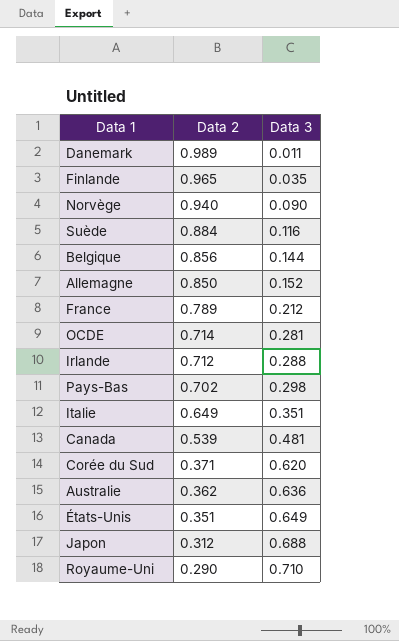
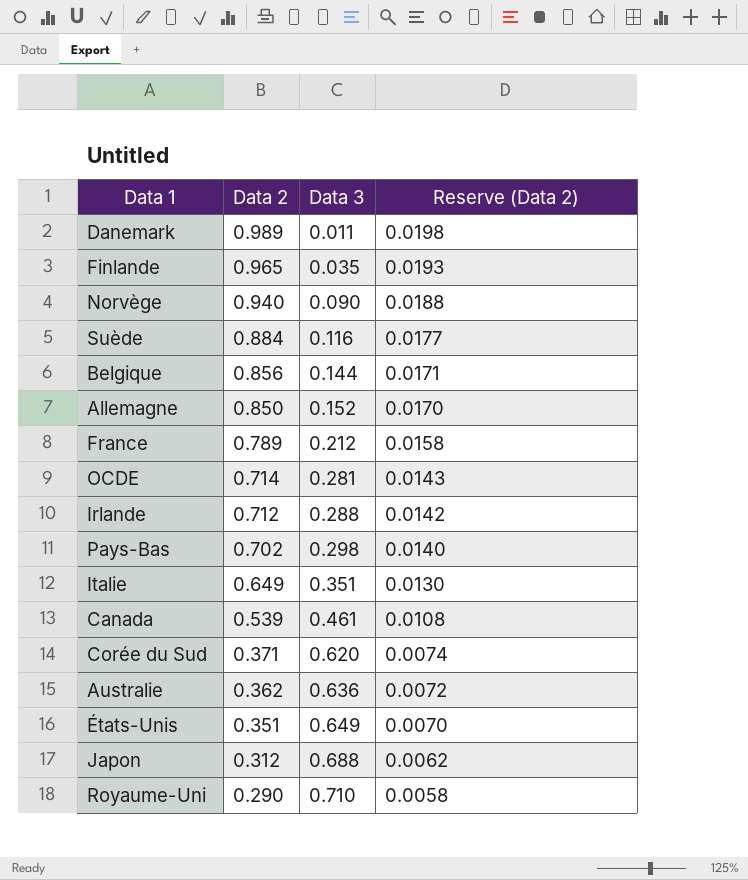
column Reserve (Data 2) | formula: none -> [Data 2] * 0.02
Canada | Data 3: 0.481 -> 0.461

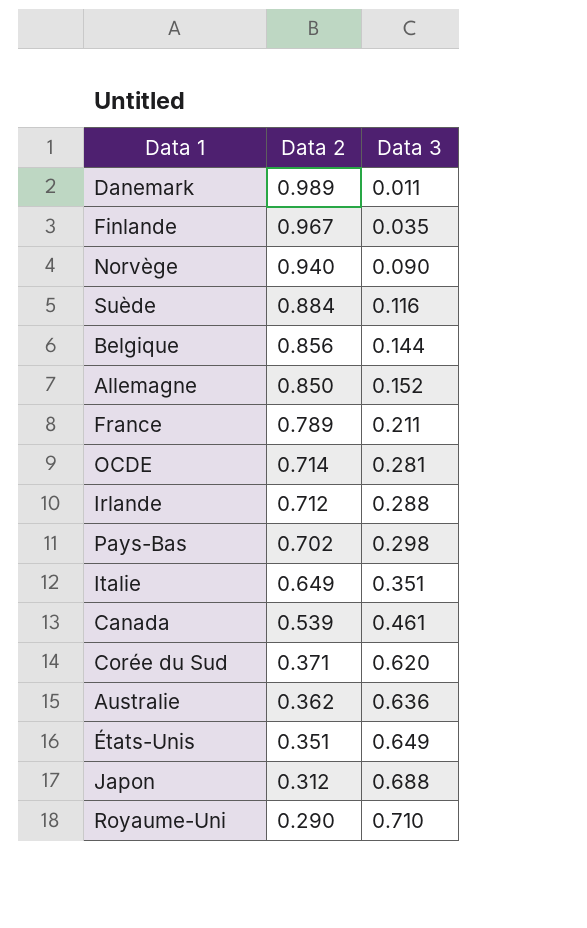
column Reserve (Data 2) | formula: [Data 2] * 0.02 -> none
Finlande | Data 2: 0.965 -> 0.967
France | Data 3: 0.212 -> 0.211

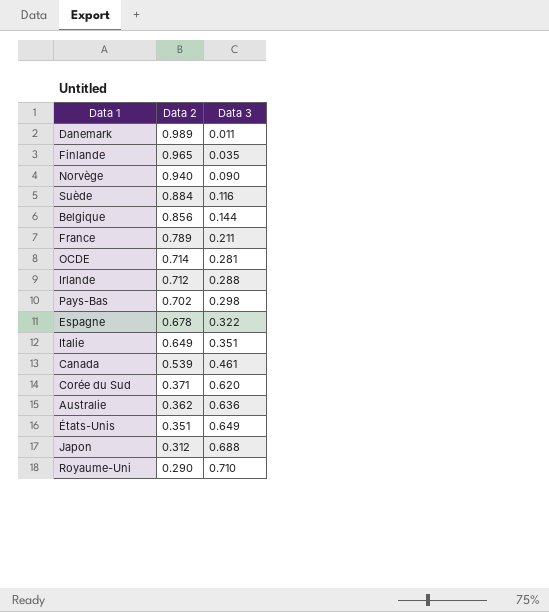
row Allemagne: 0.850 | 0.152 -> none
Finlande | Data 2: 0.967 -> 0.965
row Espagne: none -> 0.678 | 0.322

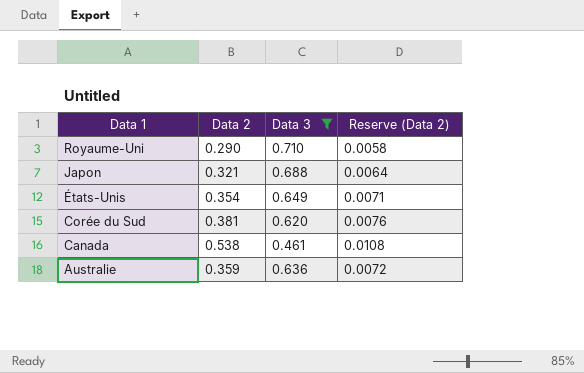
filter: none -> Data 3 >= 0.461
row order: Data 2 descending -> Data 1 descending
column Reserve (Data 2) | formula: none -> [Data 2] * 0.02
Japon | Data 2: 0.312 -> 0.321
États-Unis | Data 2: 0.351 -> 0.354
Corée du Sud | Data 2: 0.371 -> 0.381
Canada | Data 2: 0.539 -> 0.538
Australie | Data 2: 0.362 -> 0.359

